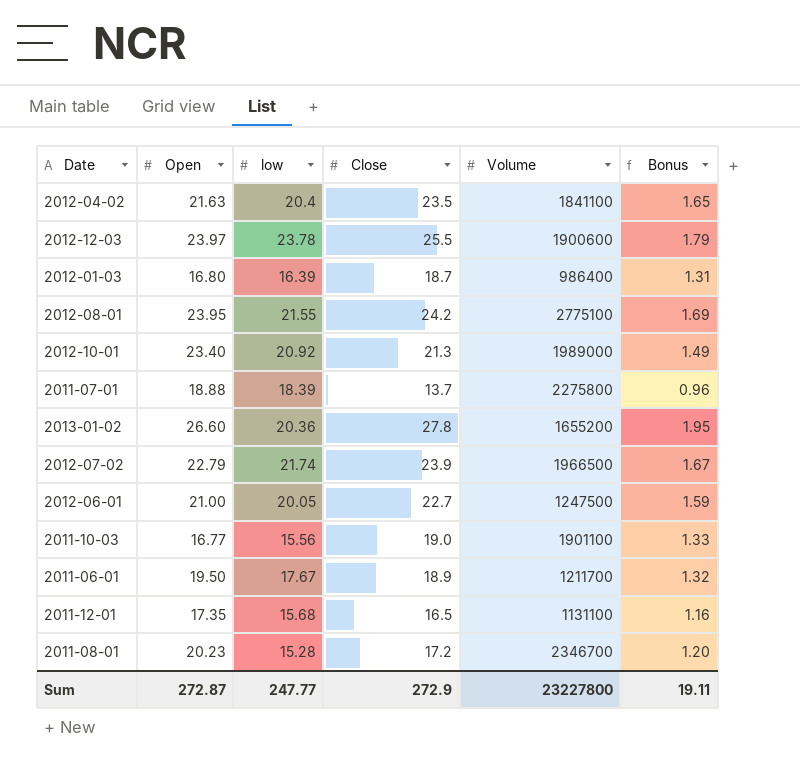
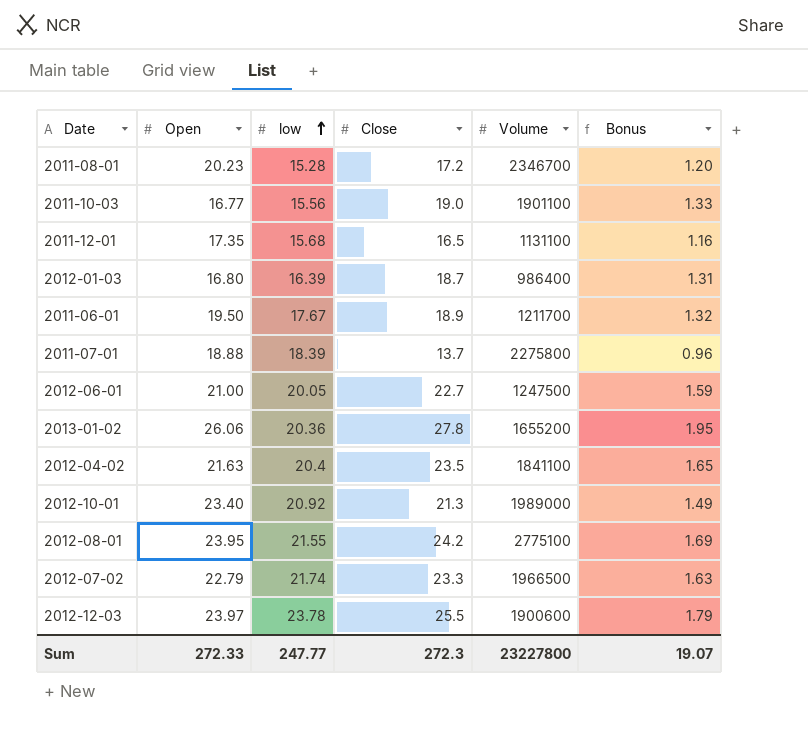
row order: none -> low ascending
2013-01-02 | Open: 26.60 -> 26.06
2012-07-02 | Close: 23.9 -> 23.3
2012-07-02 | Bonus: 1.67 -> 1.63
Sum | Open: 272.87 -> 272.33
Sum | Close: 272.9 -> 272.3
Sum | Bonus: 19.11 -> 19.07

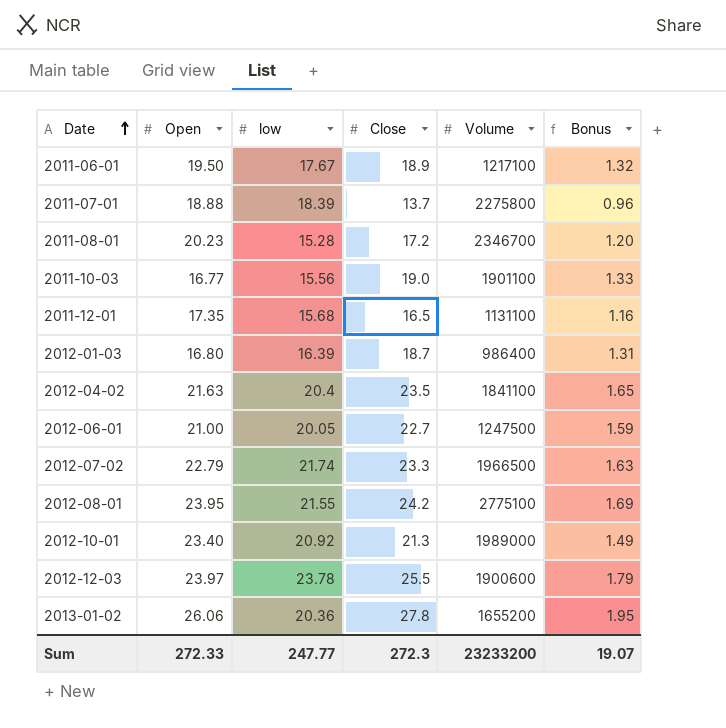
row order: low ascending -> Date ascending
2011-06-01 | Volume: 1211700 -> 1217100
Sum | Volume: 23227800 -> 23233200

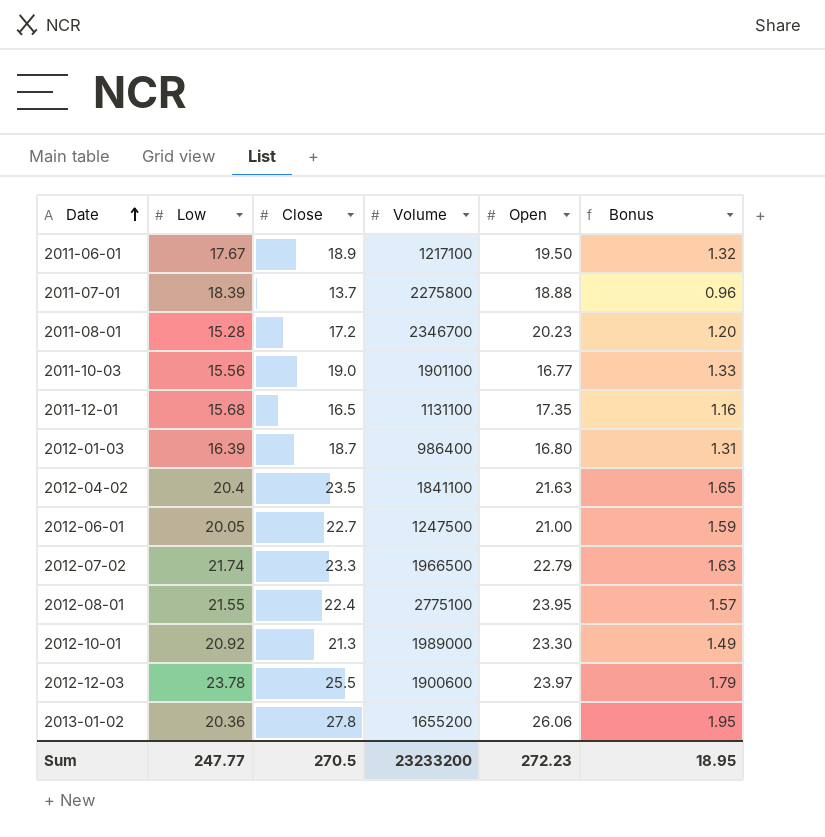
column name: low -> Low
column Open | position: 2 -> 5
2012-08-01 | Close: 24.2 -> 22.4
2012-08-01 | Bonus: 1.69 -> 1.57
2012-10-01 | Open: 23.40 -> 23.30
Sum | Close: 272.3 -> 270.5
Sum | Open: 272.33 -> 272.23
Sum | Bonus: 19.07 -> 18.95

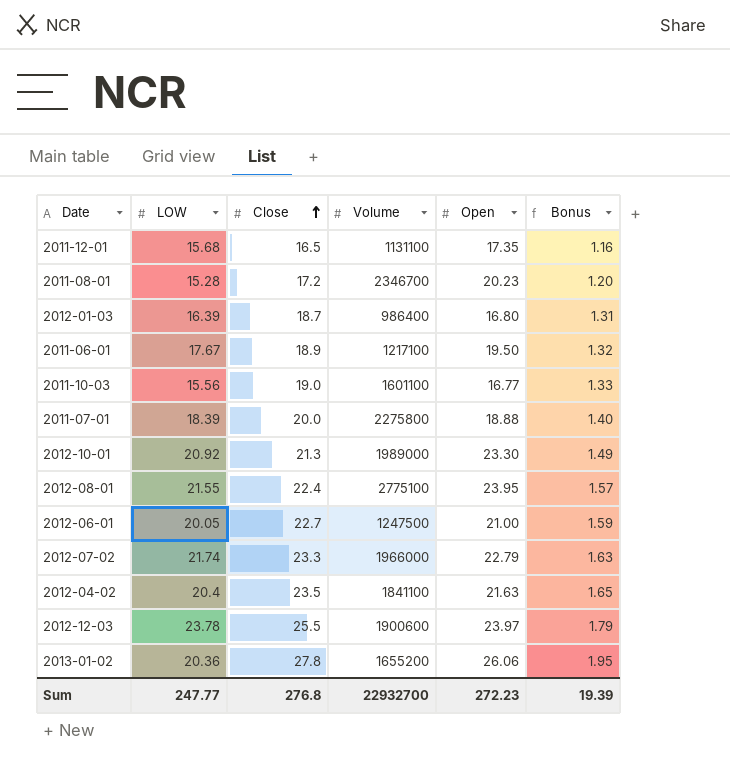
row order: Date ascending -> Close ascending
column name: Low -> LOW
2011-10-03 | Volume: 1901100 -> 1601100
2011-07-01 | Close: 13.7 -> 20.0
2011-07-01 | Bonus: 0.96 -> 1.40
2012-07-02 | Volume: 1966500 -> 1966000
Sum | Close: 270.5 -> 276.8
Sum | Volume: 23233200 -> 22932700
Sum | Bonus: 18.95 -> 19.39

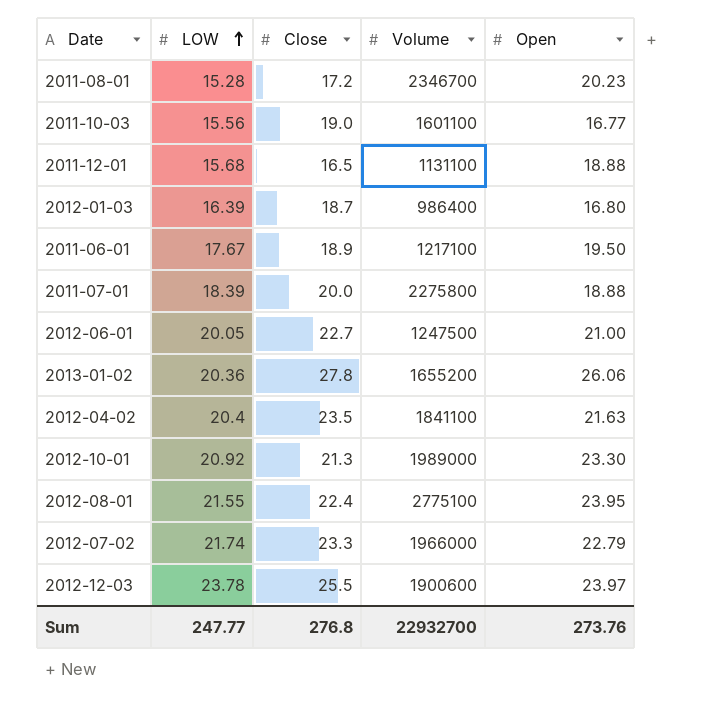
row order: Close ascending -> LOW ascending
column Bonus | formula: [Close] * 0.07 -> none
2011-12-01 | Open: 17.35 -> 18.88
Sum | Open: 272.23 -> 273.76

